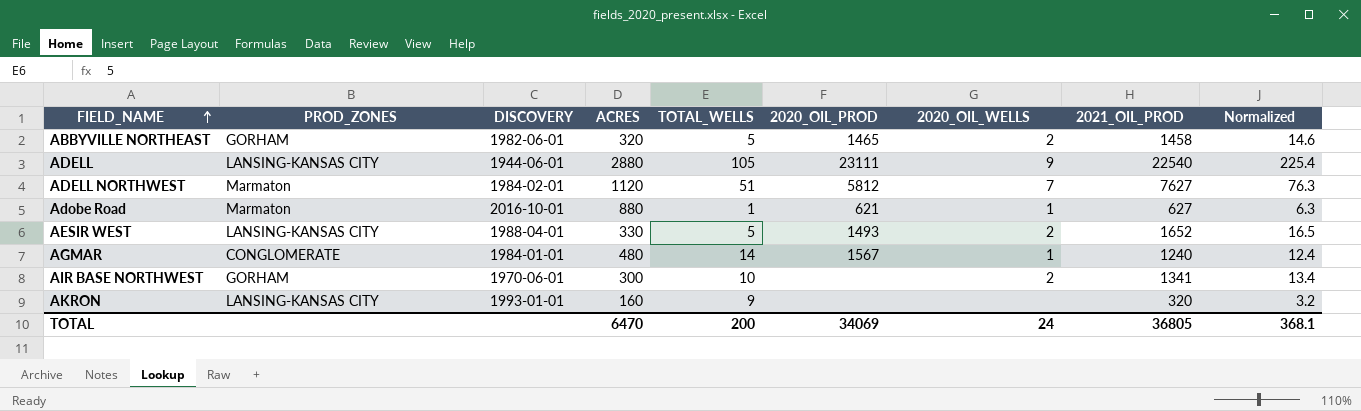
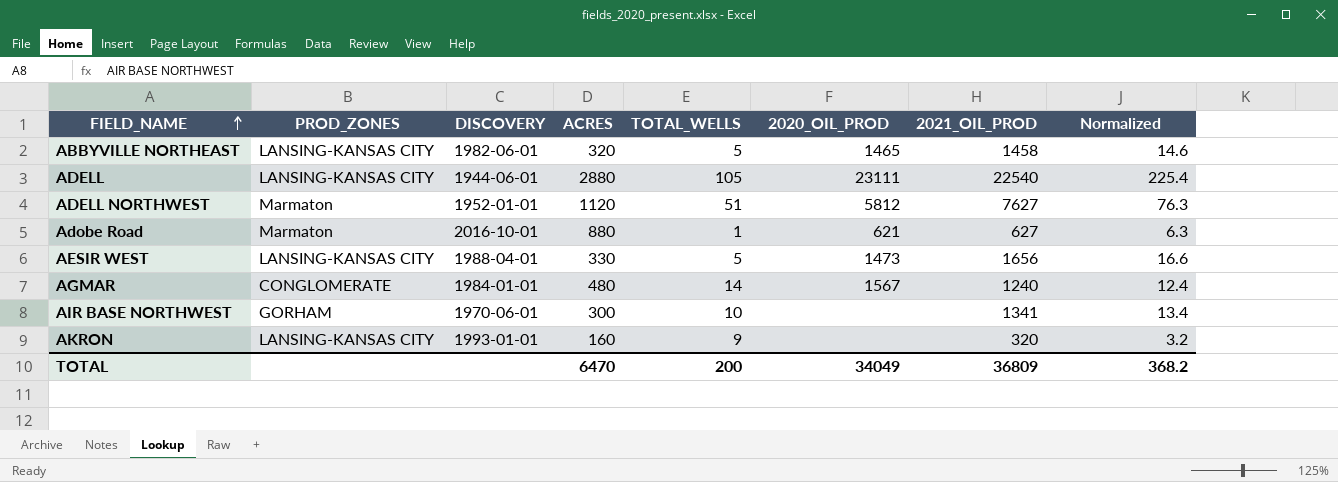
column 2020_OIL_WELLS | position: 7 -> none
ABBYVILLE NORTHEAST | PROD_ZONES: GORHAM -> LANSING-KANSAS CITY
ADELL NORTHWEST | DISCOVERY: 1984-02-01 -> 1952-01-01
AESIR WEST | 2020_OIL_PROD: 1493 -> 1473
AESIR WEST | 2021_OIL_PROD: 1652 -> 1656
AESIR WEST | Normalized: 16.5 -> 16.6
TOTAL | 2020_OIL_PROD: 34069 -> 34049
TOTAL | 2021_OIL_PROD: 36805 -> 36809
TOTAL | Normalized: 368.1 -> 368.2

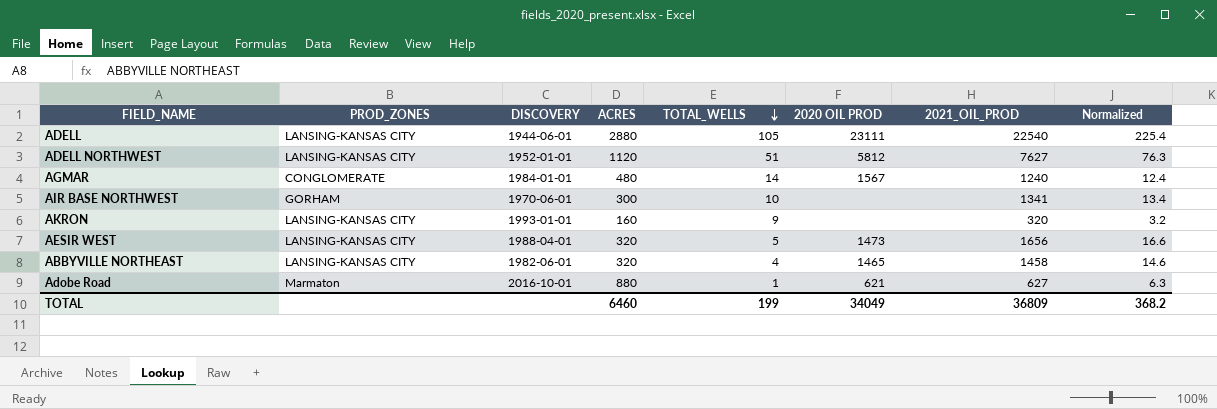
row order: FIELD_NAME ascending -> TOTAL_WELLS descending
column name: 2020_OIL_PROD -> 2020 OIL PROD
ADELL NORTHWEST | PROD_ZONES: Marmaton -> LANSING-KANSAS CITY
AESIR WEST | ACRES: 330 -> 320
ABBYVILLE NORTHEAST | TOTAL_WELLS: 5 -> 4
TOTAL | ACRES: 6470 -> 6460
TOTAL | TOTAL_WELLS: 200 -> 199

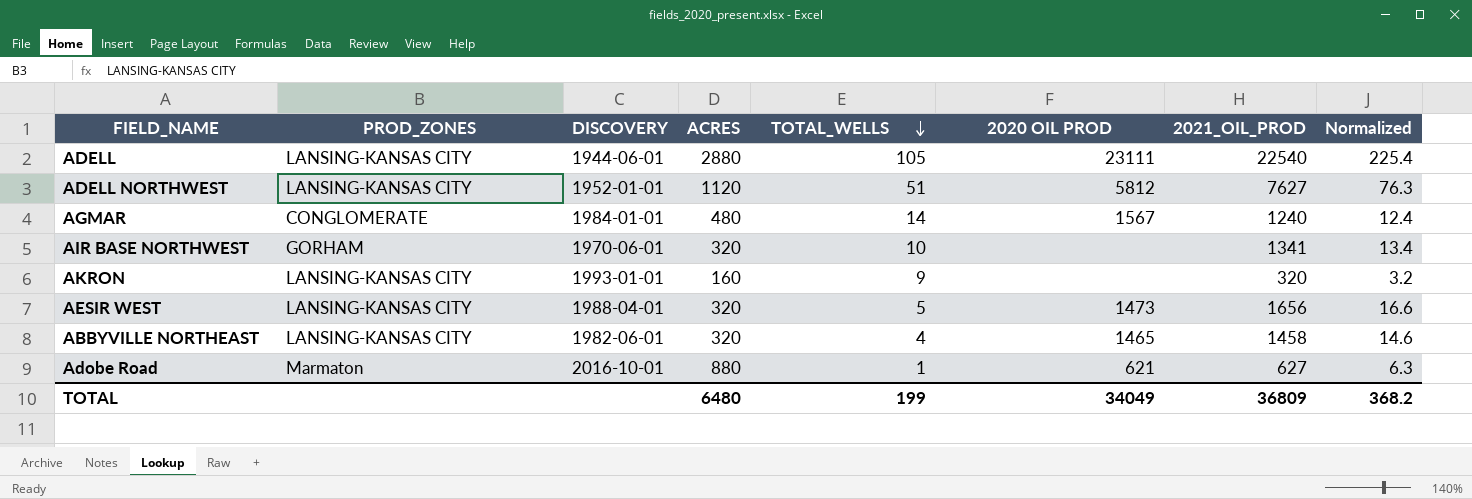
AIR BASE NORTHWEST | ACRES: 300 -> 320
TOTAL | ACRES: 6460 -> 6480

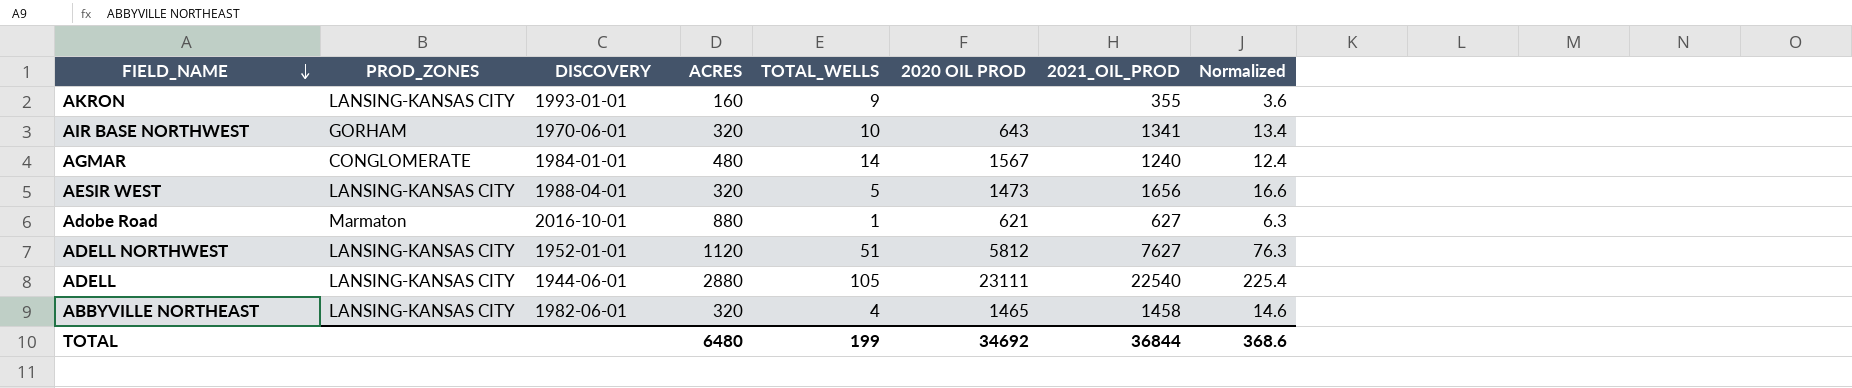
row order: TOTAL_WELLS descending -> FIELD_NAME descending
AKRON | 2021_OIL_PROD: 320 -> 355
AKRON | Normalized: 3.2 -> 3.6
AIR BASE NORTHWEST | 2020 OIL PROD: none -> 643
TOTAL | 2020 OIL PROD: 34049 -> 34692
TOTAL | 2021_OIL_PROD: 36809 -> 36844
TOTAL | Normalized: 368.2 -> 368.6

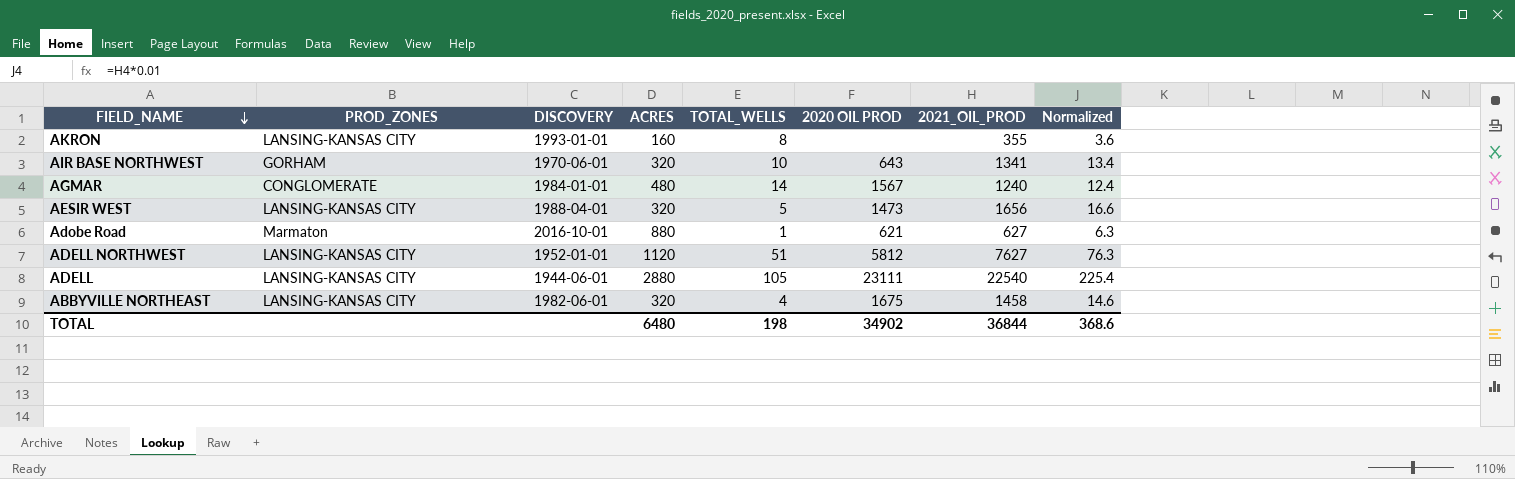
AKRON | TOTAL_WELLS: 9 -> 8
ABBYVILLE NORTHEAST | 2020 OIL PROD: 1465 -> 1675
TOTAL | TOTAL_WELLS: 199 -> 198
TOTAL | 2020 OIL PROD: 34692 -> 34902

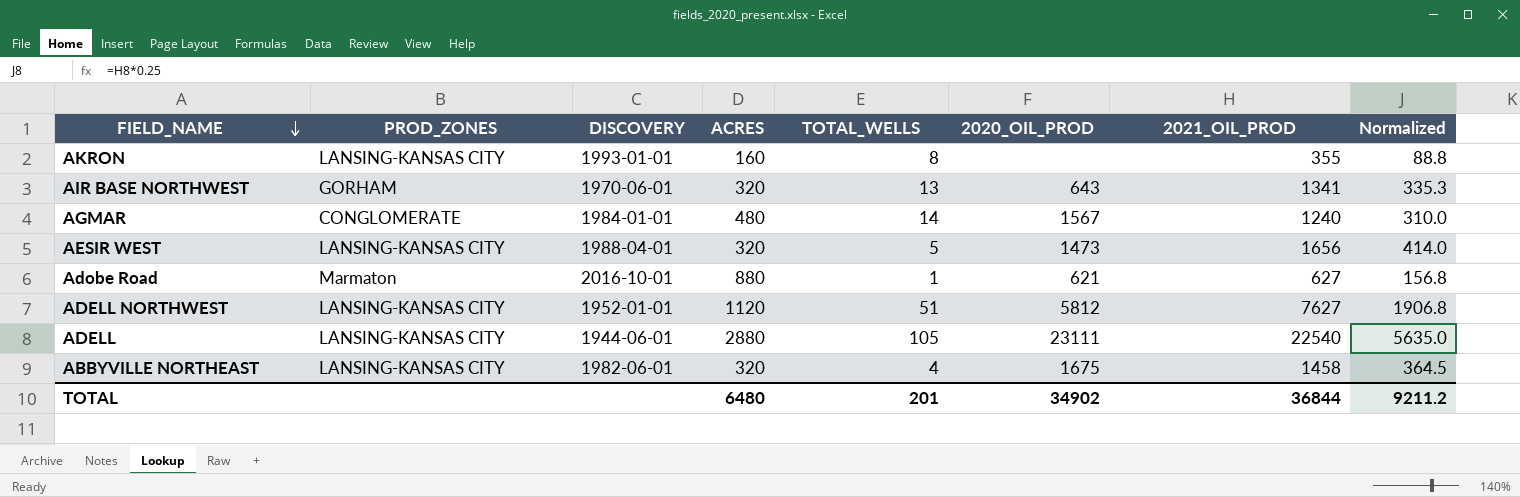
column name: 2020 OIL PROD -> 2020_OIL_PROD
column Normalized | formula: [2021_OIL_PROD] * 0.01 -> [2021_OIL_PROD] * 0.25
AIR BASE NORTHWEST | TOTAL_WELLS: 10 -> 13
TOTAL | TOTAL_WELLS: 198 -> 201
TOTAL | Normalized: 368.6 -> 9211.2

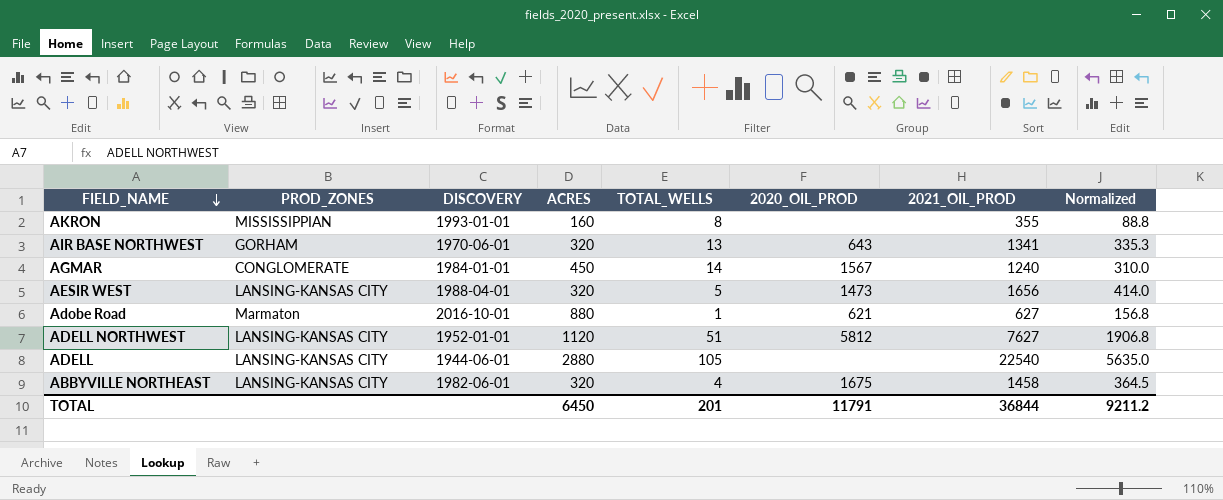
AKRON | PROD_ZONES: LANSING-KANSAS CITY -> MISSISSIPPIAN
AGMAR | ACRES: 480 -> 450
ADELL | 2020_OIL_PROD: 23111 -> none
TOTAL | ACRES: 6480 -> 6450
TOTAL | 2020_OIL_PROD: 34902 -> 11791

